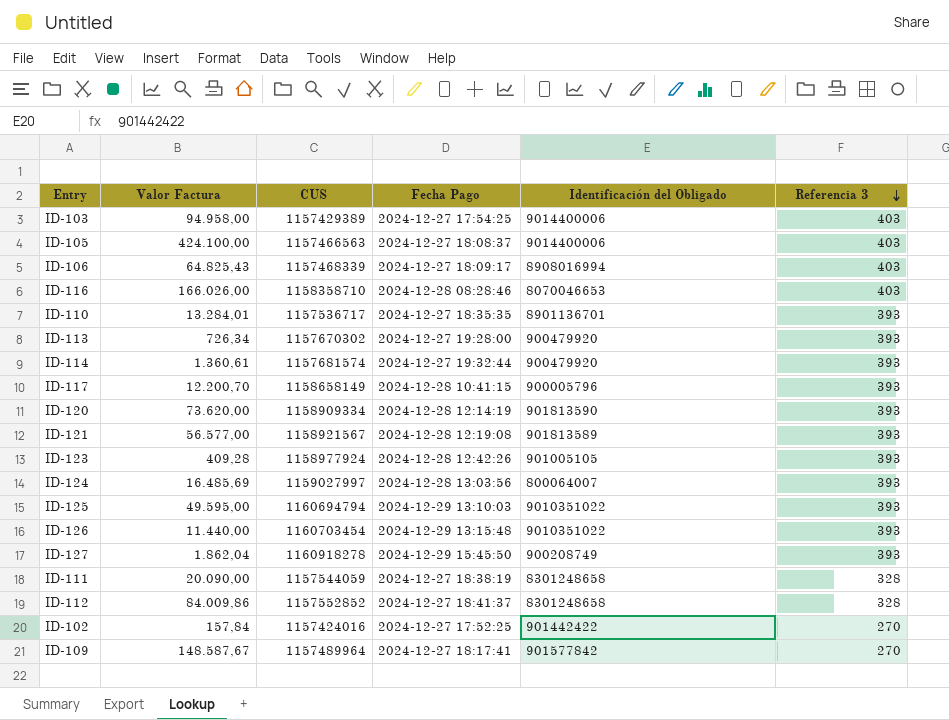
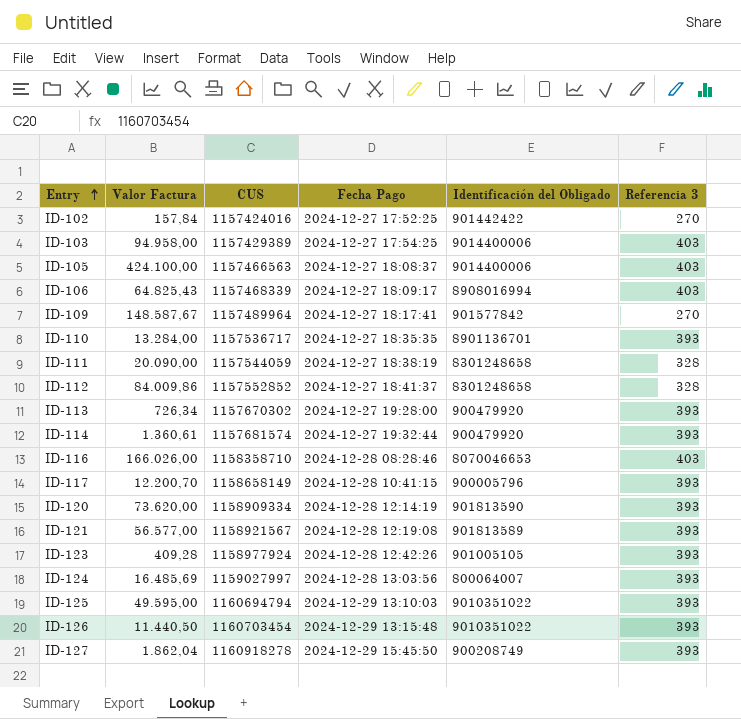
row order: Referencia 3 descending -> Entry ascending
ID-110 | Valor Factura: 13.284,01 -> 13.284,00
ID-126 | Valor Factura: 11.440,00 -> 11.440,50

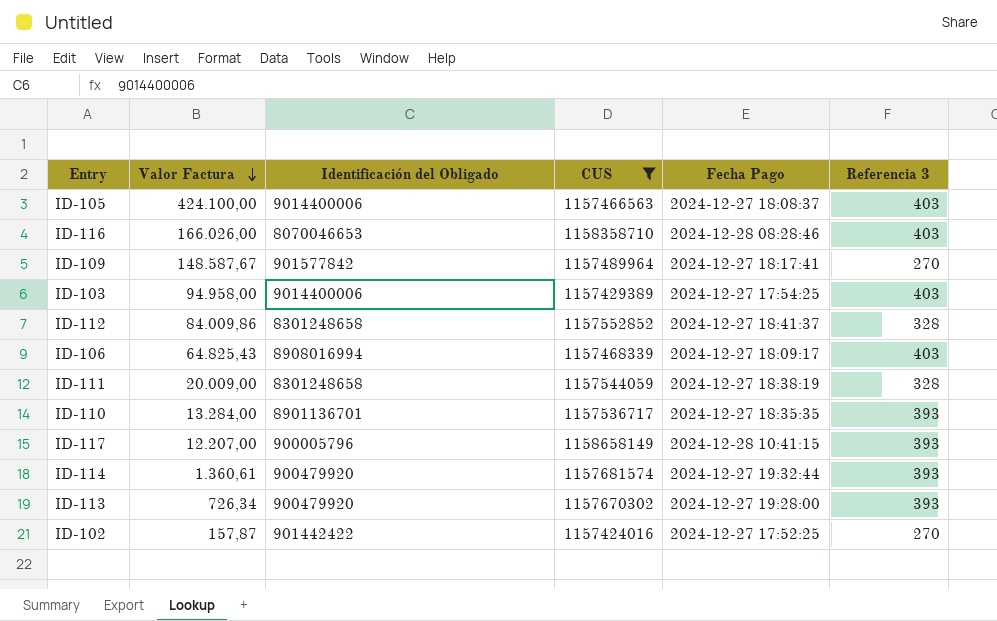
filter: none -> CUS <= 1158658149
row order: Entry ascending -> Valor Factura descending
column Identificación del Obligado | position: 5 -> 3
ID-111 | Valor Factura: 20.090,00 -> 20.009,00
ID-117 | Valor Factura: 12.200,70 -> 12.207,00
ID-102 | Valor Factura: 157,84 -> 157,87

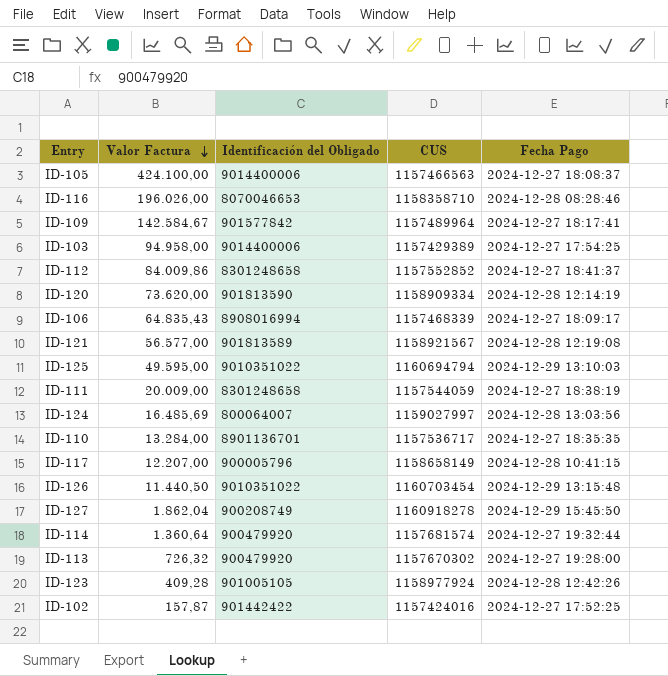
filter: CUS <= 1158658149 -> none
column Referencia 3 | position: 6 -> none
ID-116 | Valor Factura: 166.026,00 -> 196.026,00
ID-109 | Valor Factura: 148.587,67 -> 142.584,67
ID-106 | Valor Factura: 64.825,43 -> 64.835,43
ID-114 | Valor Factura: 1.360,61 -> 1.360,64
ID-113 | Valor Factura: 726,34 -> 726,32

